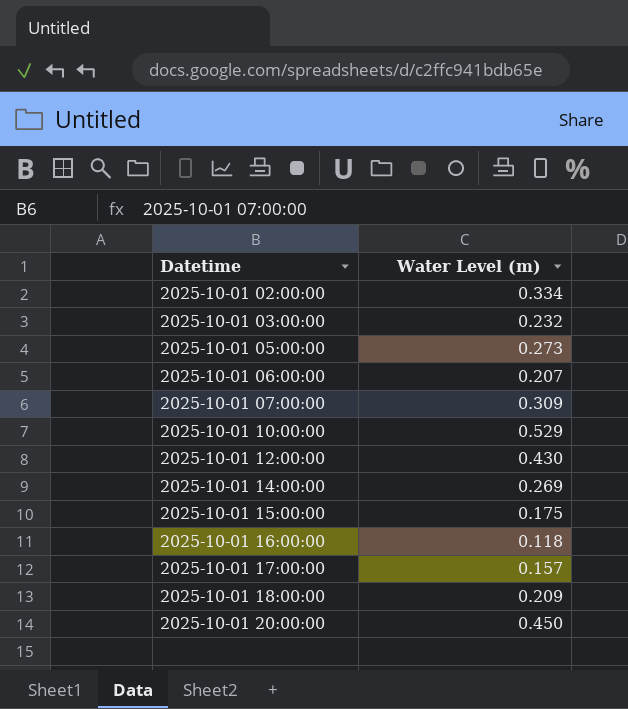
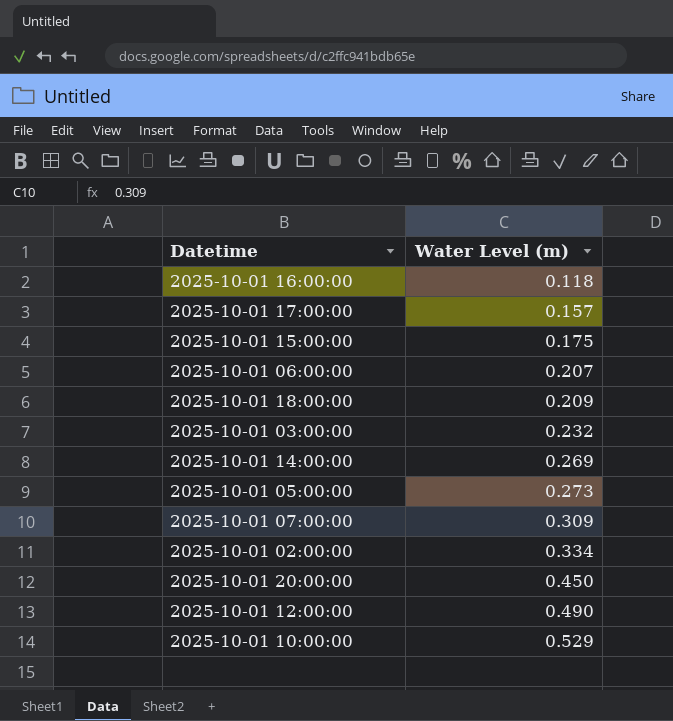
row order: Datetime ascending -> Water Level (m) ascending
2025-10-01 12:00:00 | Water Level (m): 0.430 -> 0.490

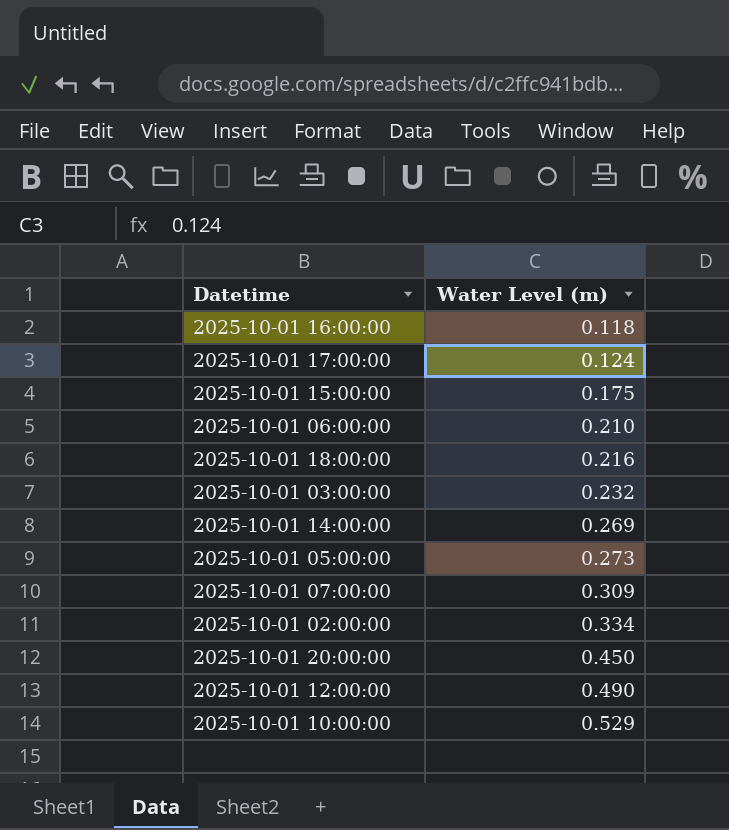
2025-10-01 17:00:00 | Water Level (m): 0.157 -> 0.124
2025-10-01 06:00:00 | Water Level (m): 0.207 -> 0.210
2025-10-01 18:00:00 | Water Level (m): 0.209 -> 0.216

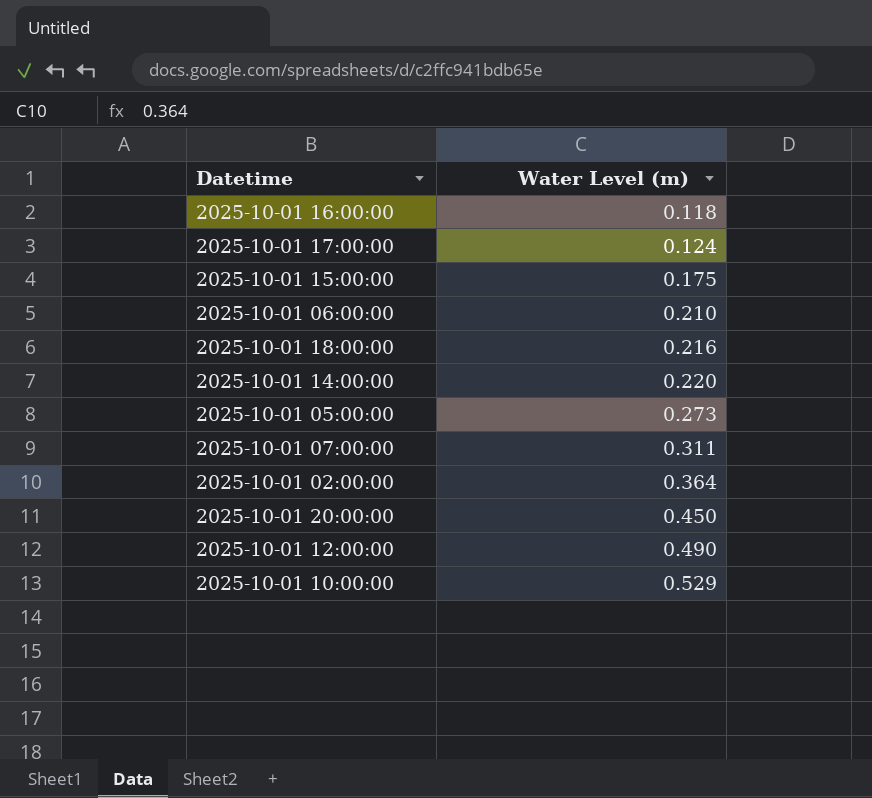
row 2025-10-01 03:00:00: 0.232 -> none
2025-10-01 14:00:00 | Water Level (m): 0.269 -> 0.220
2025-10-01 07:00:00 | Water Level (m): 0.309 -> 0.311
2025-10-01 02:00:00 | Water Level (m): 0.334 -> 0.364

